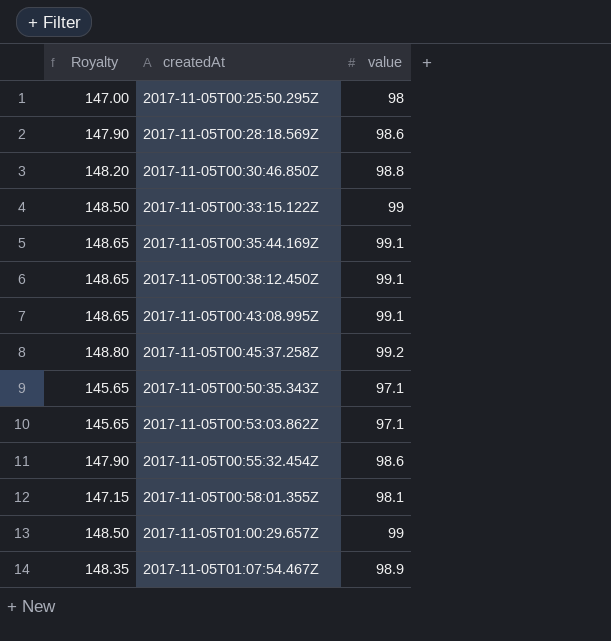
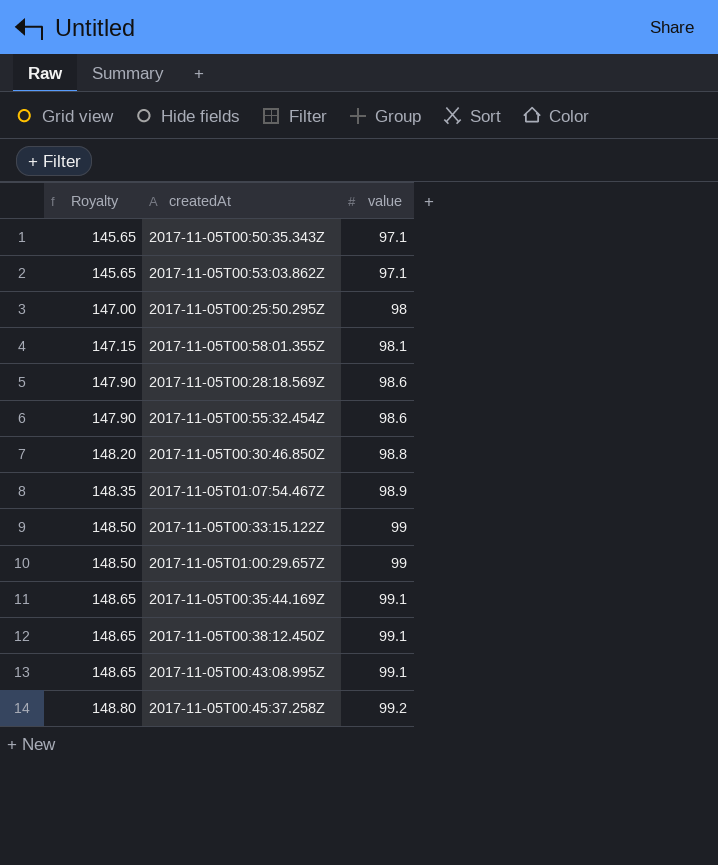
row order: createdAt ascending -> Royalty ascending

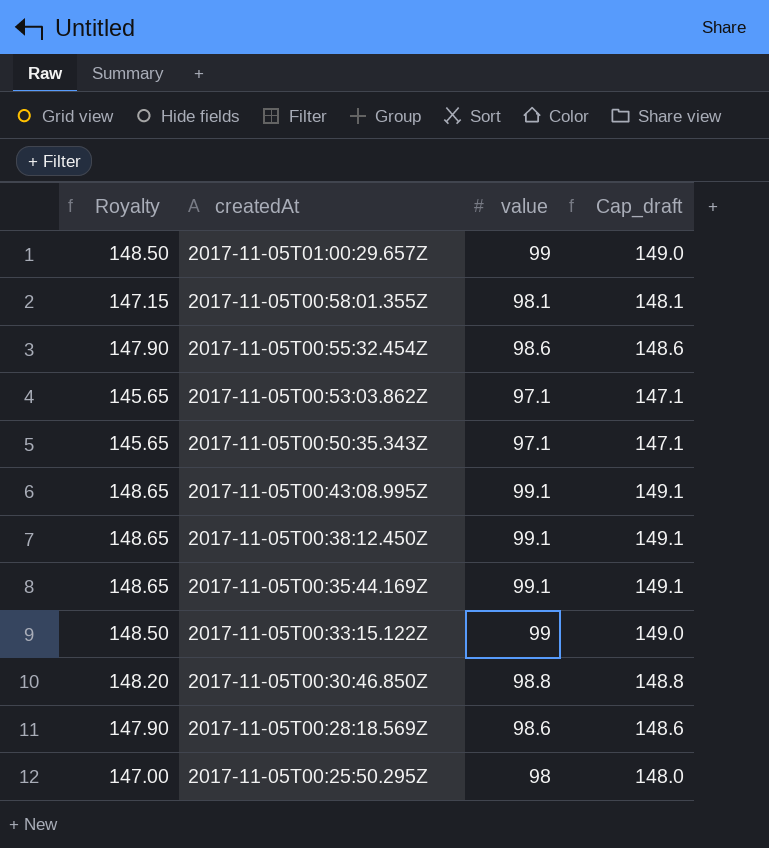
row order: Royalty ascending -> createdAt descending
column Cap_draft | formula: none -> [value] + 50
row 2017-11-05T01:07:54.467Z: 148.35 | 98.9 -> none
row 2017-11-05T00:45:37.258Z: 148.80 | 99.2 -> none

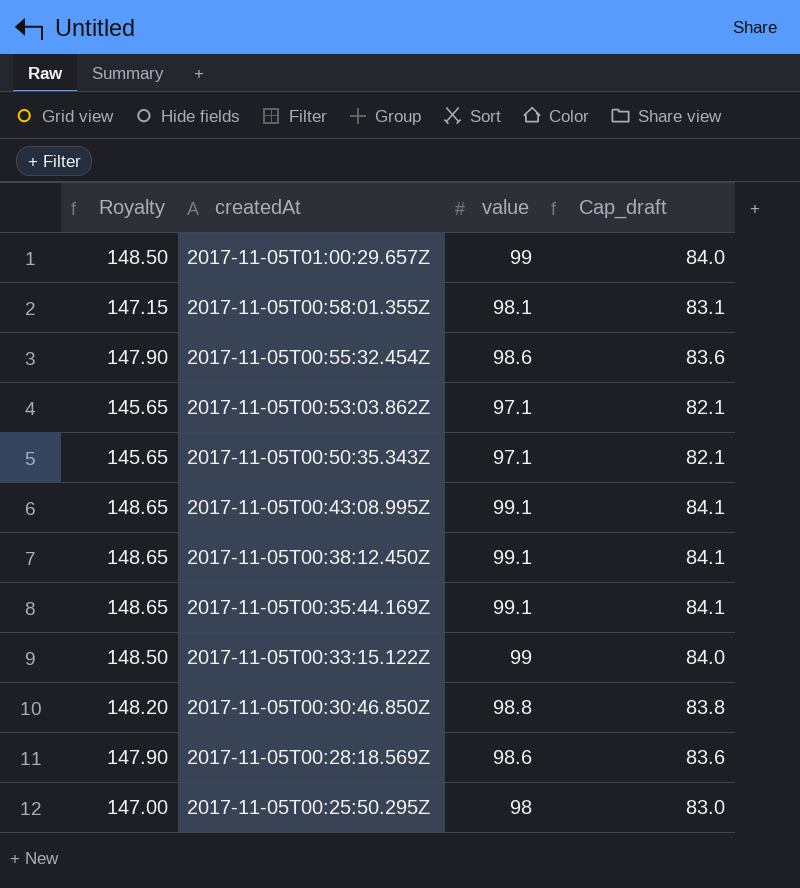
column Cap_draft | formula: [value] + 50 -> [value] - 15

